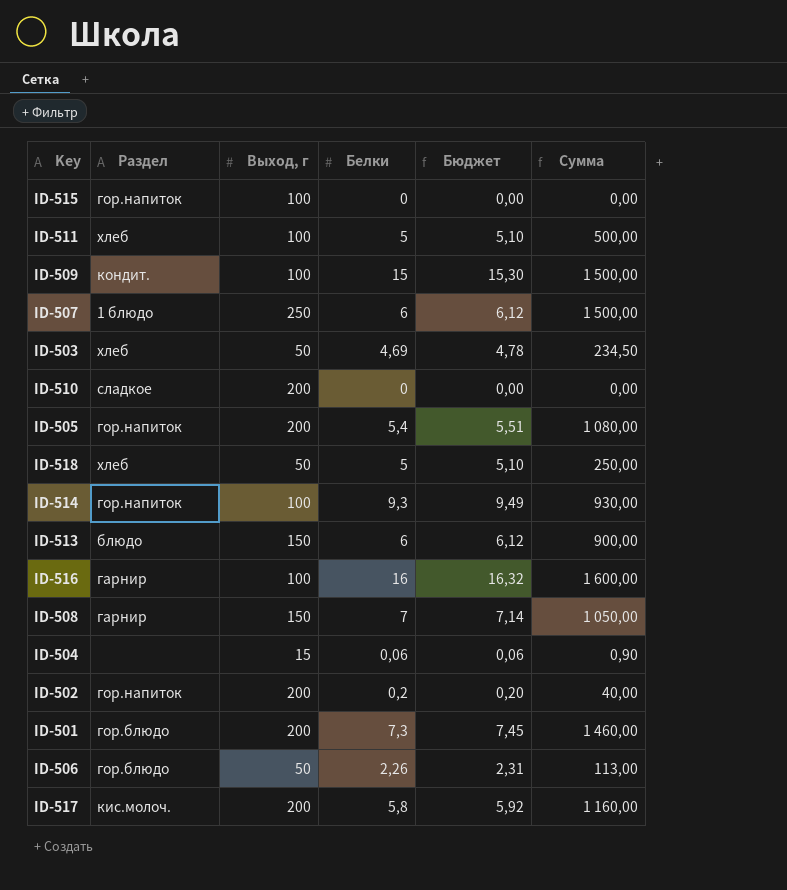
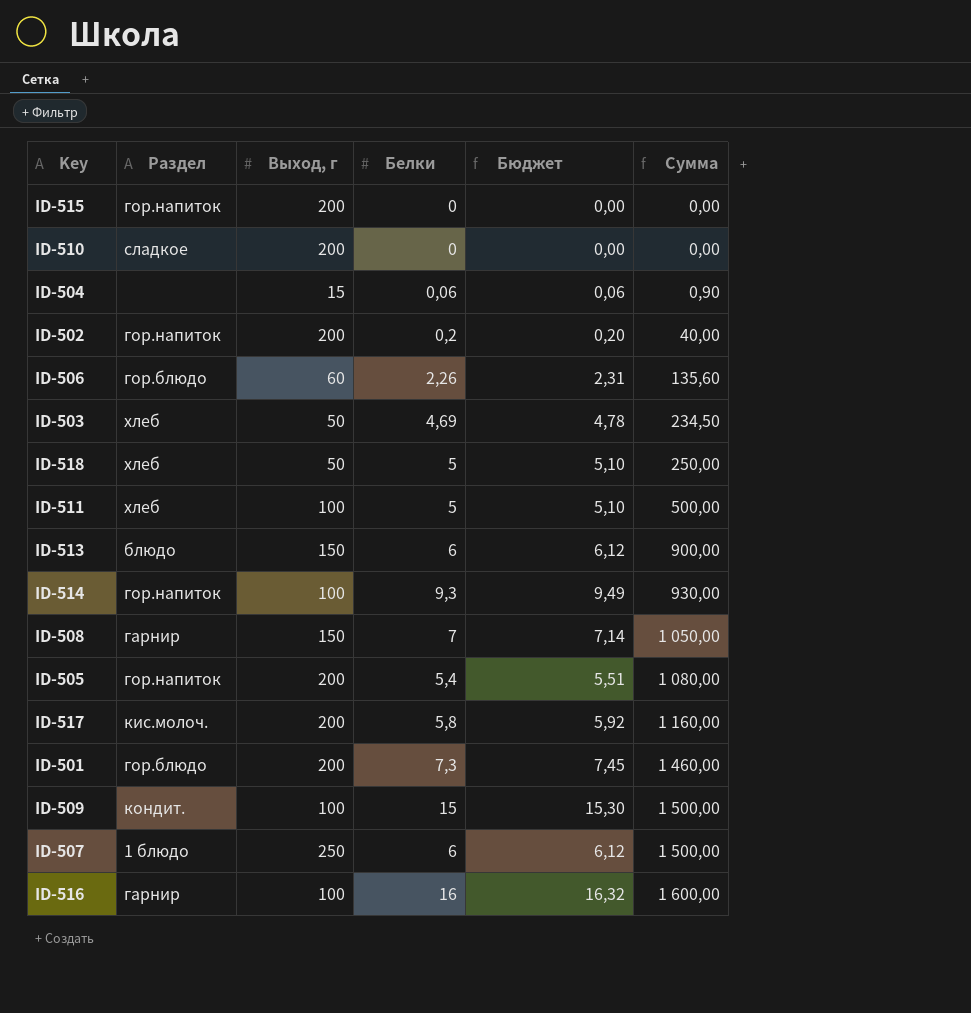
row order: none -> Сумма ascending
ID-515 | Выход, г: 100 -> 200
ID-506 | Выход, г: 50 -> 60
ID-506 | Сумма: 113,00 -> 135,60

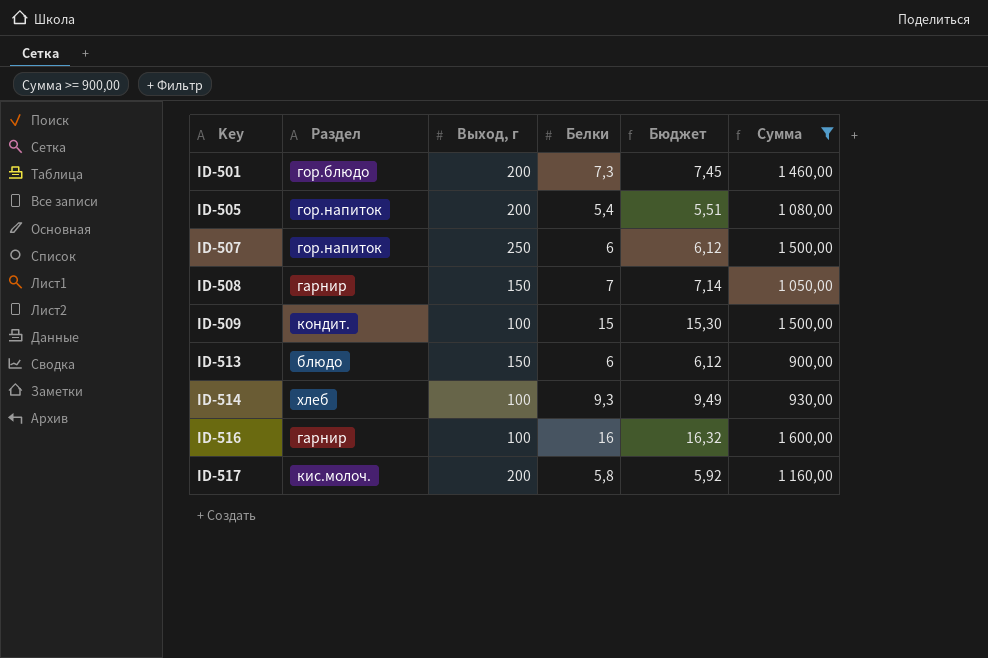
filter: none -> Сумма >= 900,00
row order: Сумма ascending -> Key ascending
ID-507 | Раздел: 1 блюдо -> гор.напиток
ID-514 | Раздел: гор.напиток -> хлеб

